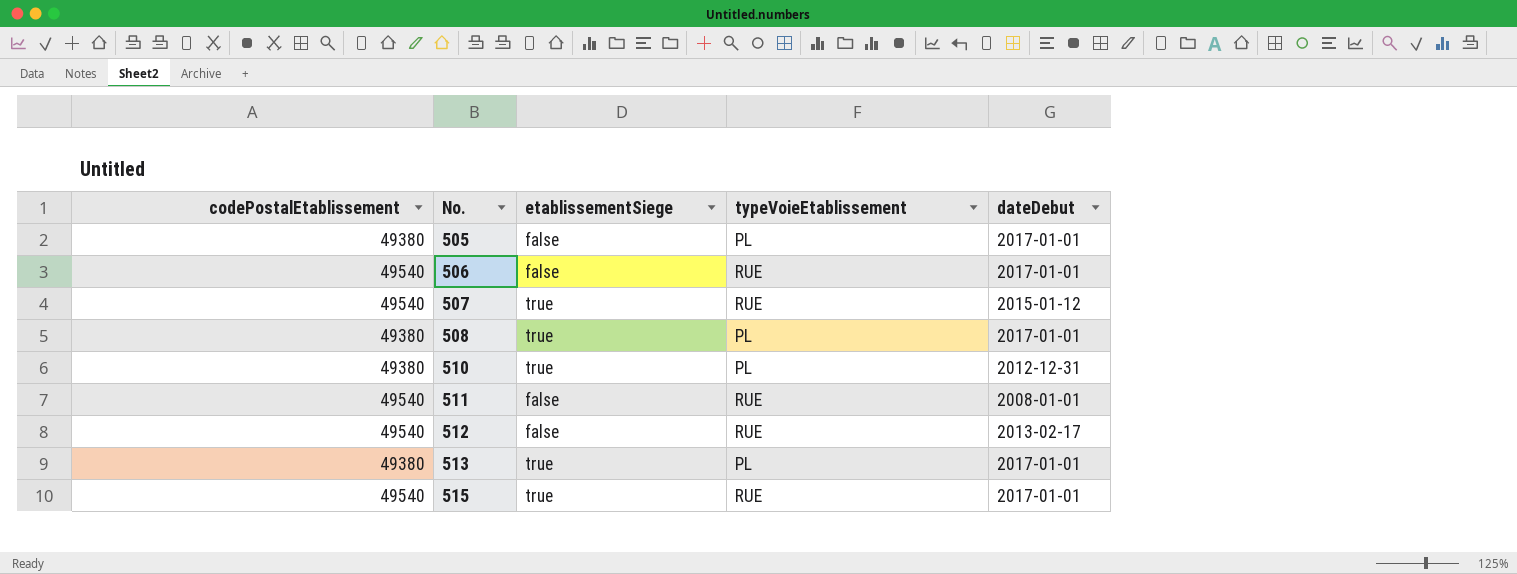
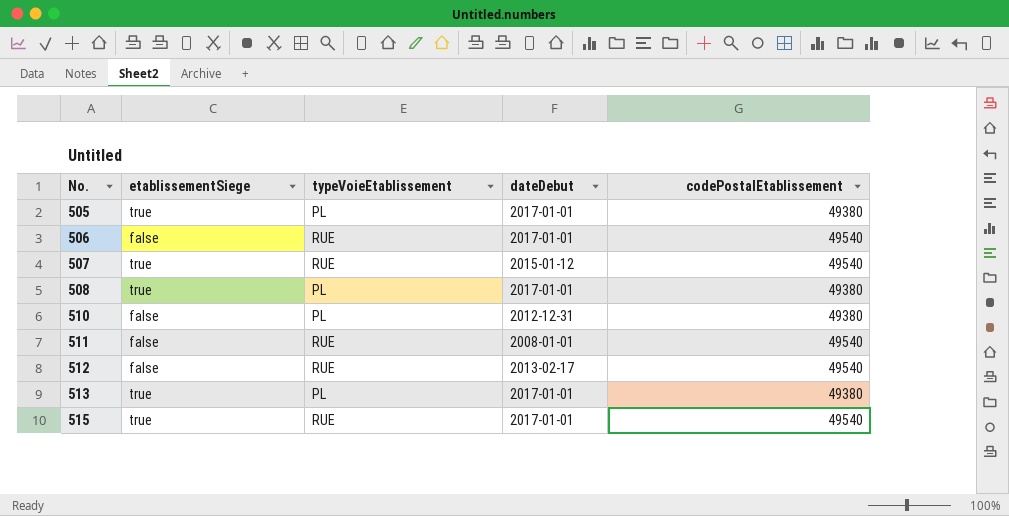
column codePostalEtablissement | position: 1 -> 5
505 | etablissementSiege: false -> true
510 | etablissementSiege: true -> false

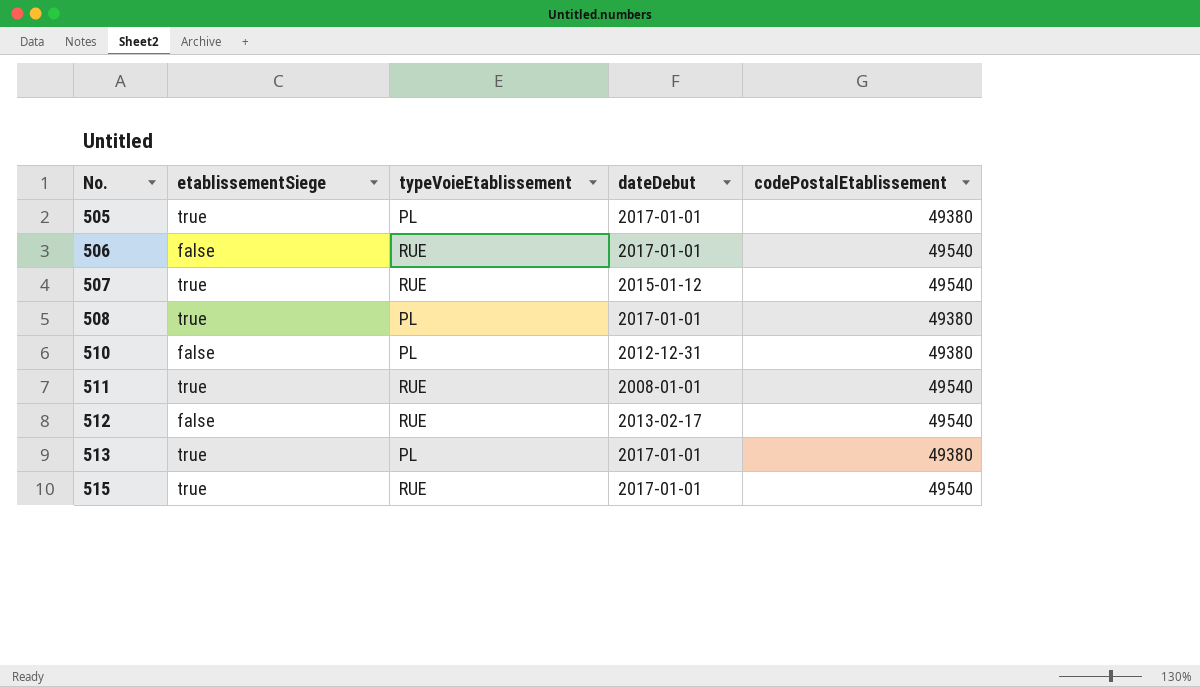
511 | etablissementSiege: false -> true

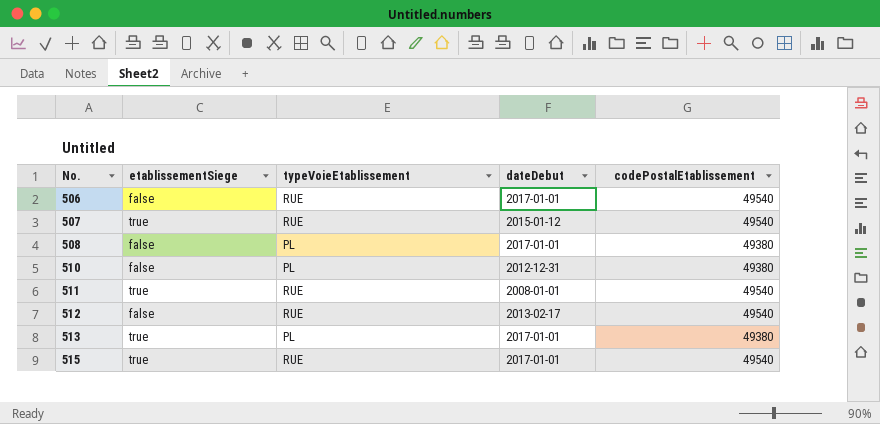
row 505: true | PL | 2017-01-01 | 49380 -> none
508 | etablissementSiege: true -> false

